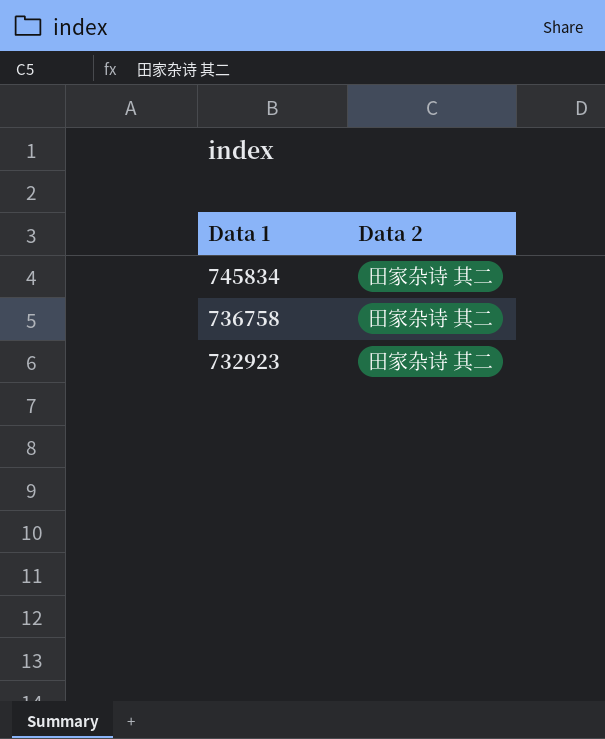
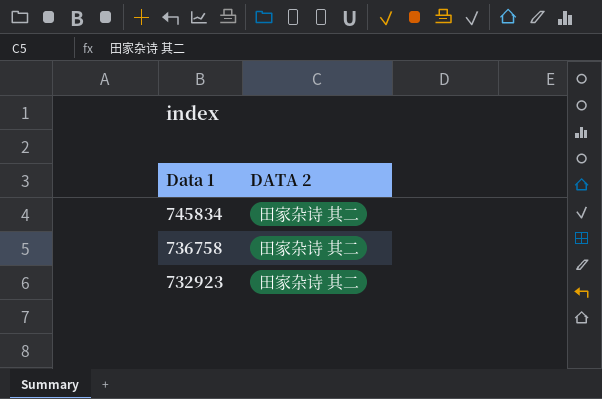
column name: Data 2 -> DATA 2

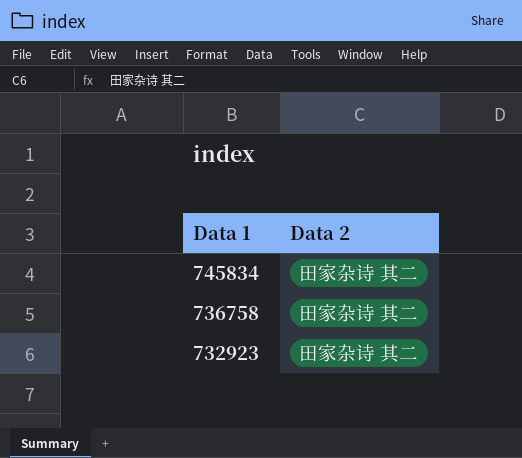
column name: DATA 2 -> Data 2

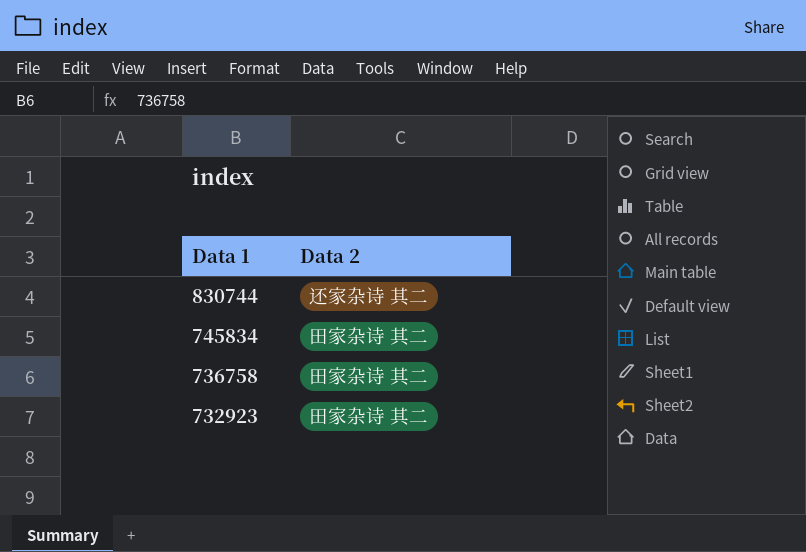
row 830744: none -> 还家杂诗 其二

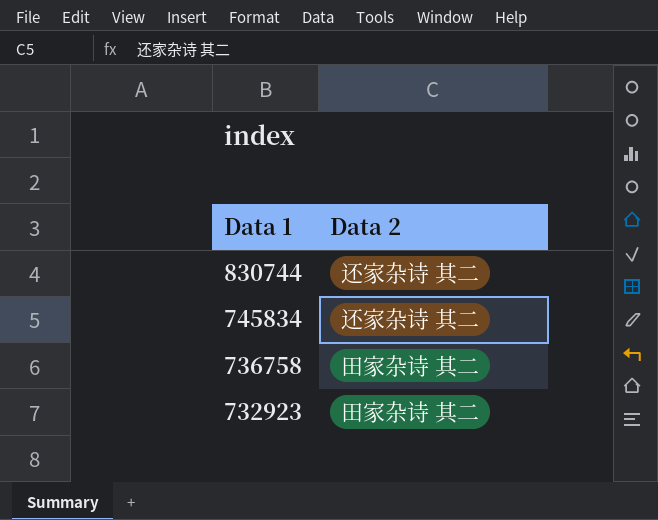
745834 | Data 2: 田家杂诗 其二 -> 还家杂诗 其二

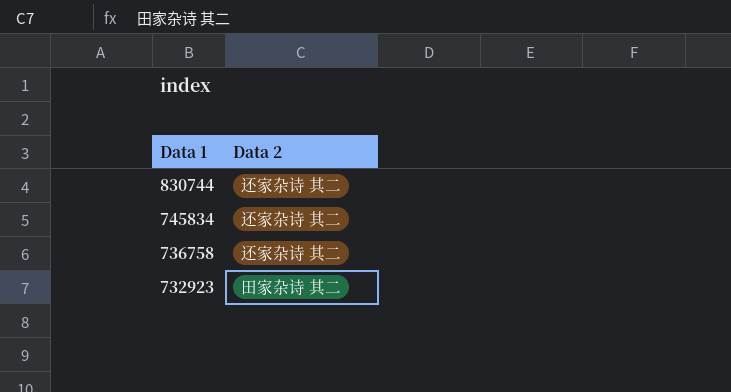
736758 | Data 2: 田家杂诗 其二 -> 还家杂诗 其二

